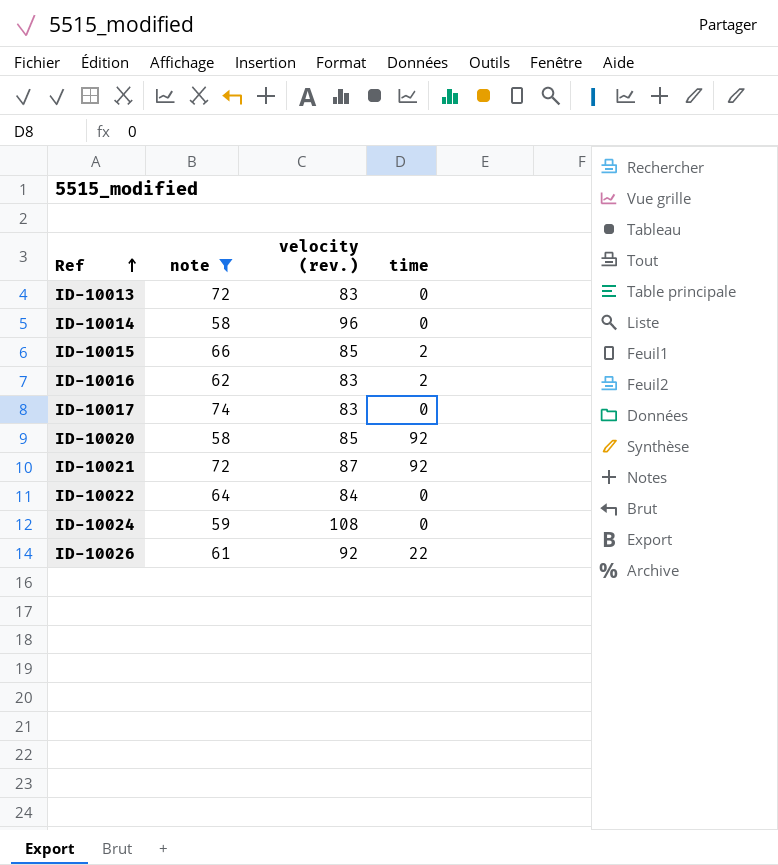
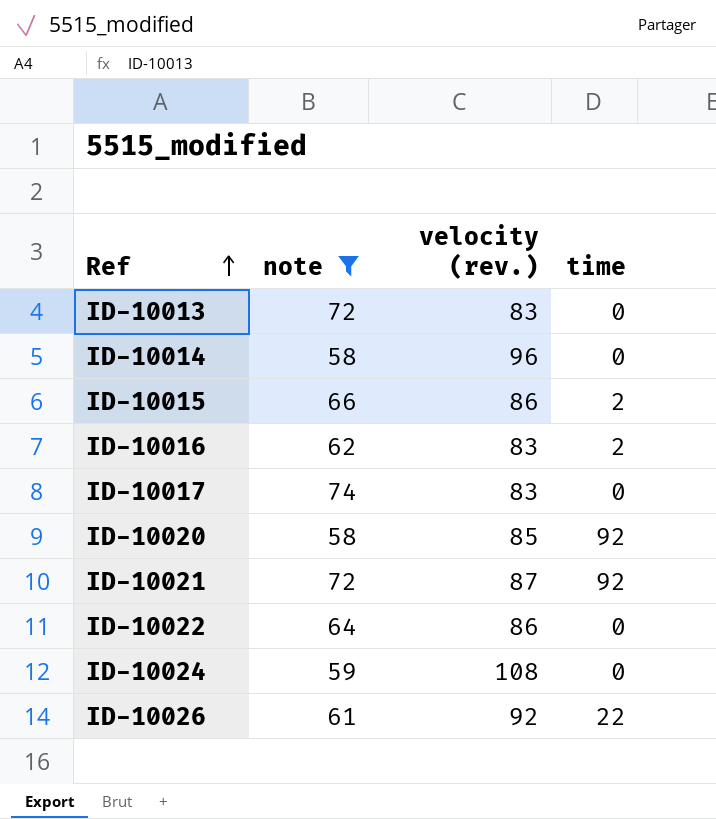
ID-10015 | velocity (rev.): 85 -> 86
ID-10022 | velocity (rev.): 84 -> 86

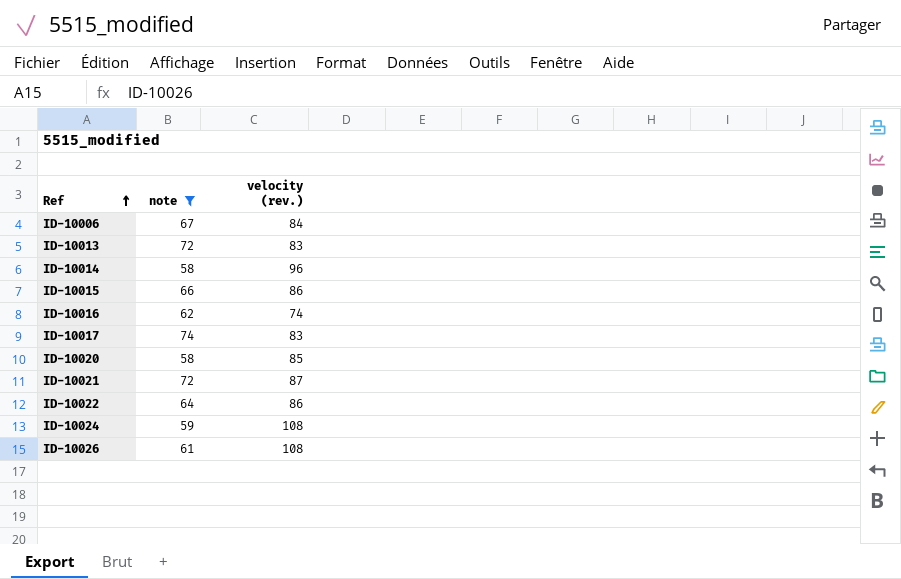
column time | position: 4 -> none
row ID-10006: none -> 67 | 84
ID-10016 | velocity (rev.): 83 -> 74
ID-10026 | velocity (rev.): 92 -> 108

